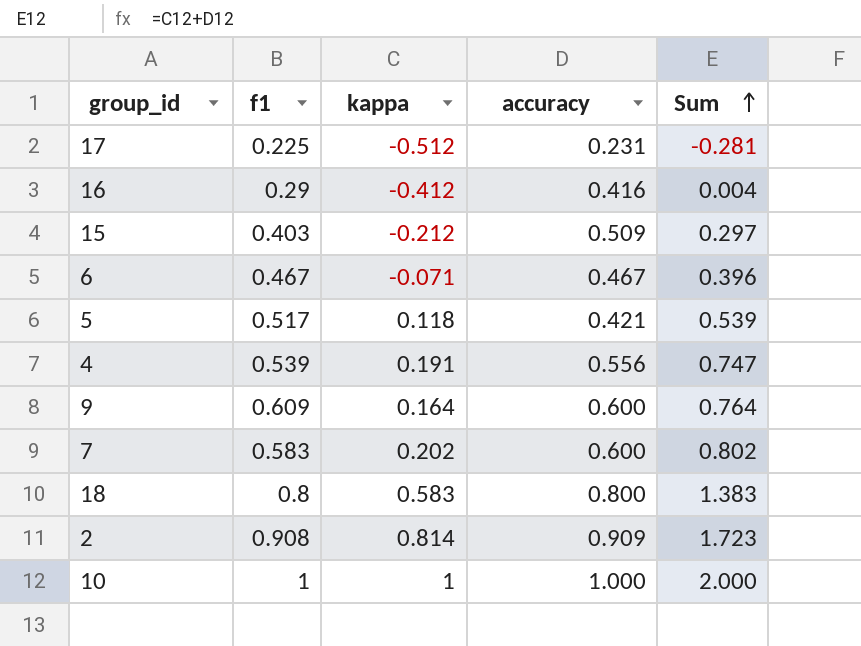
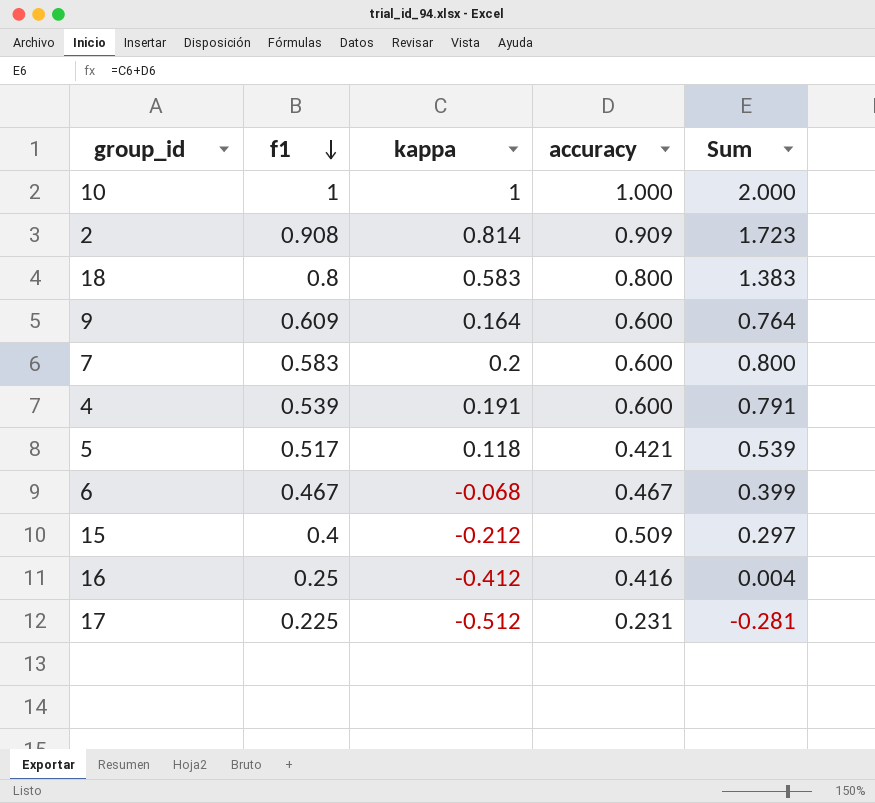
row order: Sum ascending -> f1 descending
7 | kappa: 0.202 -> 0.2
7 | Sum: 0.802 -> 0.800
4 | accuracy: 0.556 -> 0.600
4 | Sum: 0.747 -> 0.791
6 | kappa: -0.071 -> -0.068
6 | Sum: 0.396 -> 0.399
15 | f1: 0.403 -> 0.4
16 | f1: 0.29 -> 0.25

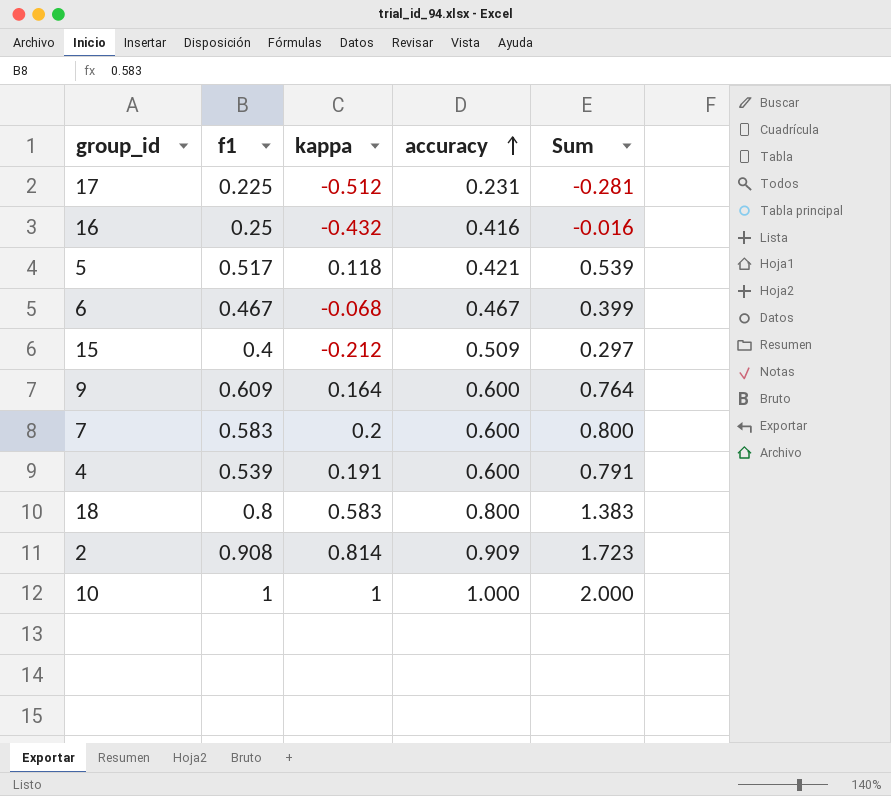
row order: f1 descending -> accuracy ascending
16 | kappa: -0.412 -> -0.432
16 | Sum: 0.004 -> -0.016

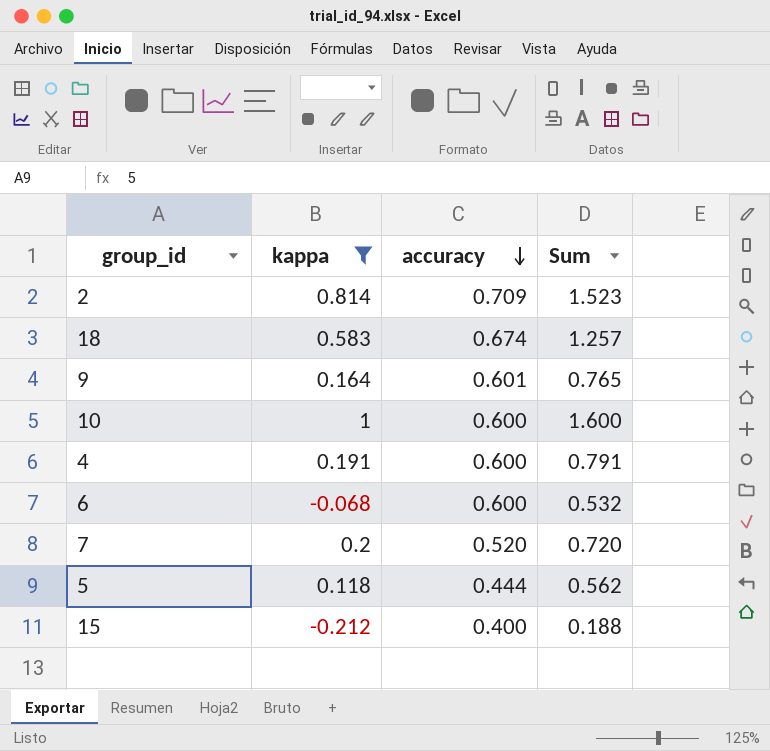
filter: none -> kappa >= -0.212
row order: accuracy ascending -> accuracy descending
column f1 | position: 2 -> none
2 | accuracy: 0.909 -> 0.709
2 | Sum: 1.723 -> 1.523
18 | accuracy: 0.800 -> 0.674
18 | Sum: 1.383 -> 1.257
9 | accuracy: 0.600 -> 0.601
9 | Sum: 0.764 -> 0.765
10 | accuracy: 1.000 -> 0.600
10 | Sum: 2.000 -> 1.600
6 | accuracy: 0.467 -> 0.600
6 | Sum: 0.399 -> 0.532
7 | accuracy: 0.600 -> 0.520
7 | Sum: 0.800 -> 0.720
5 | accuracy: 0.421 -> 0.444
5 | Sum: 0.539 -> 0.562
15 | accuracy: 0.509 -> 0.400
15 | Sum: 0.297 -> 0.188

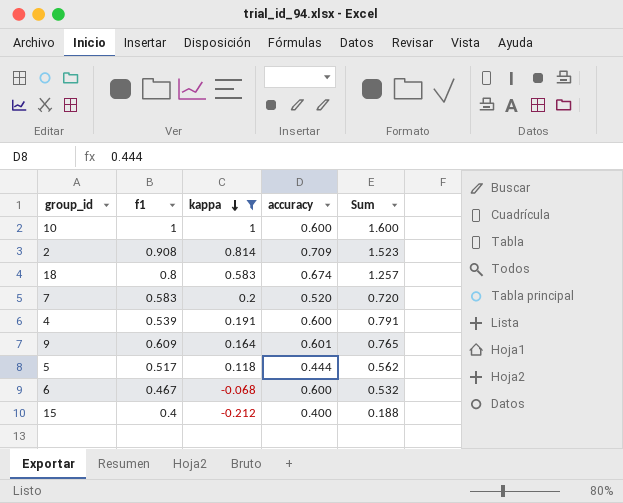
row order: accuracy descending -> kappa descending
column f1 | position: none -> 2

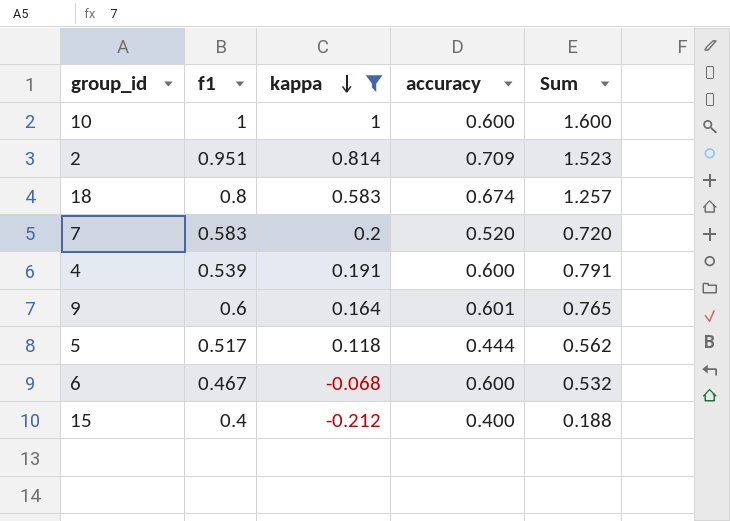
2 | f1: 0.908 -> 0.951
9 | f1: 0.609 -> 0.6

